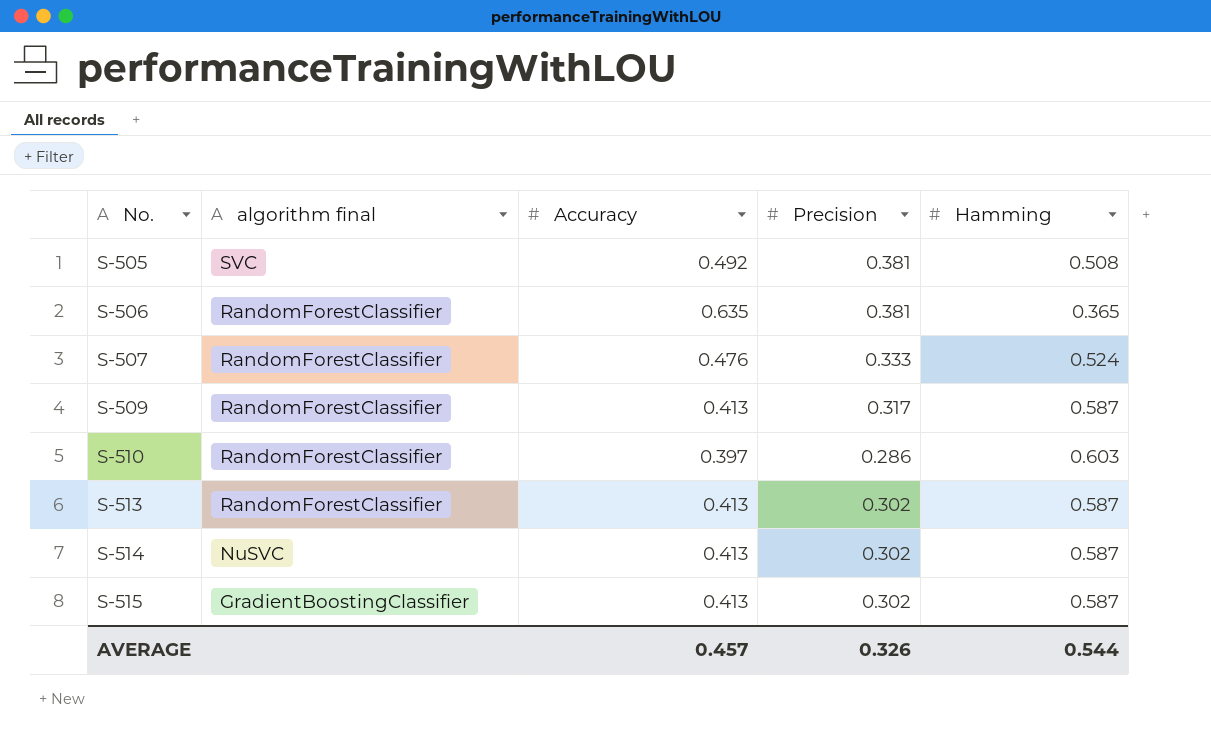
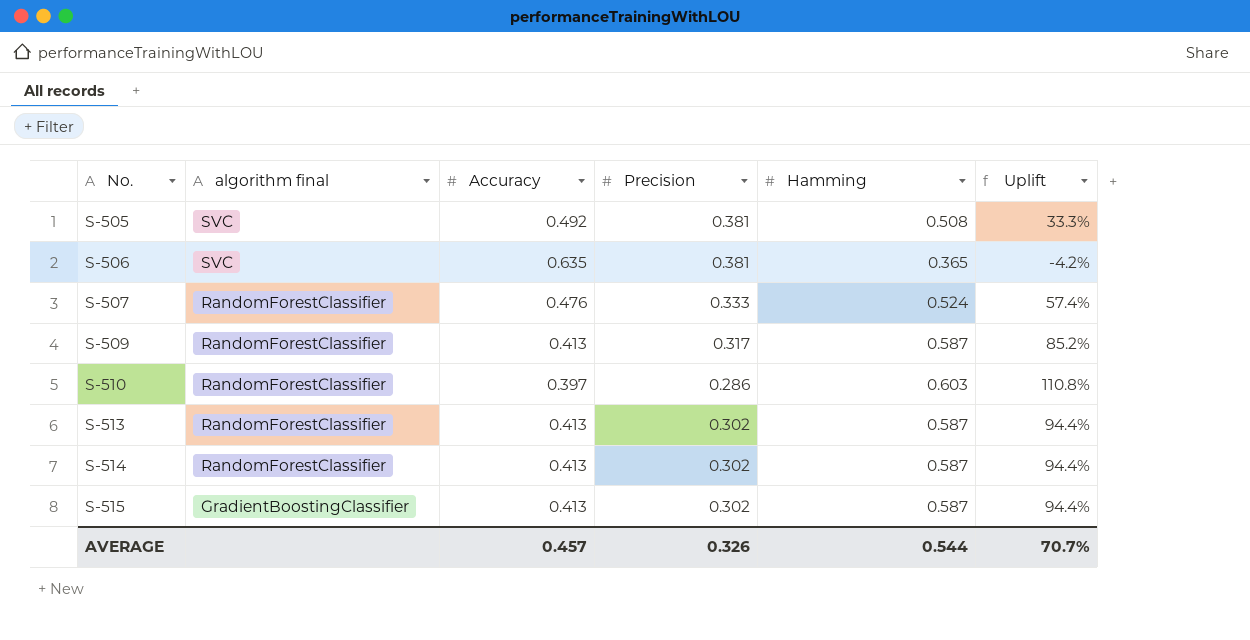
column Uplift | formula: none -> ([Hamming] - [Precision]) / [Precision]
S-506 | algorithm final: RandomForestClassifier -> SVC
S-514 | algorithm final: NuSVC -> RandomForestClassifier

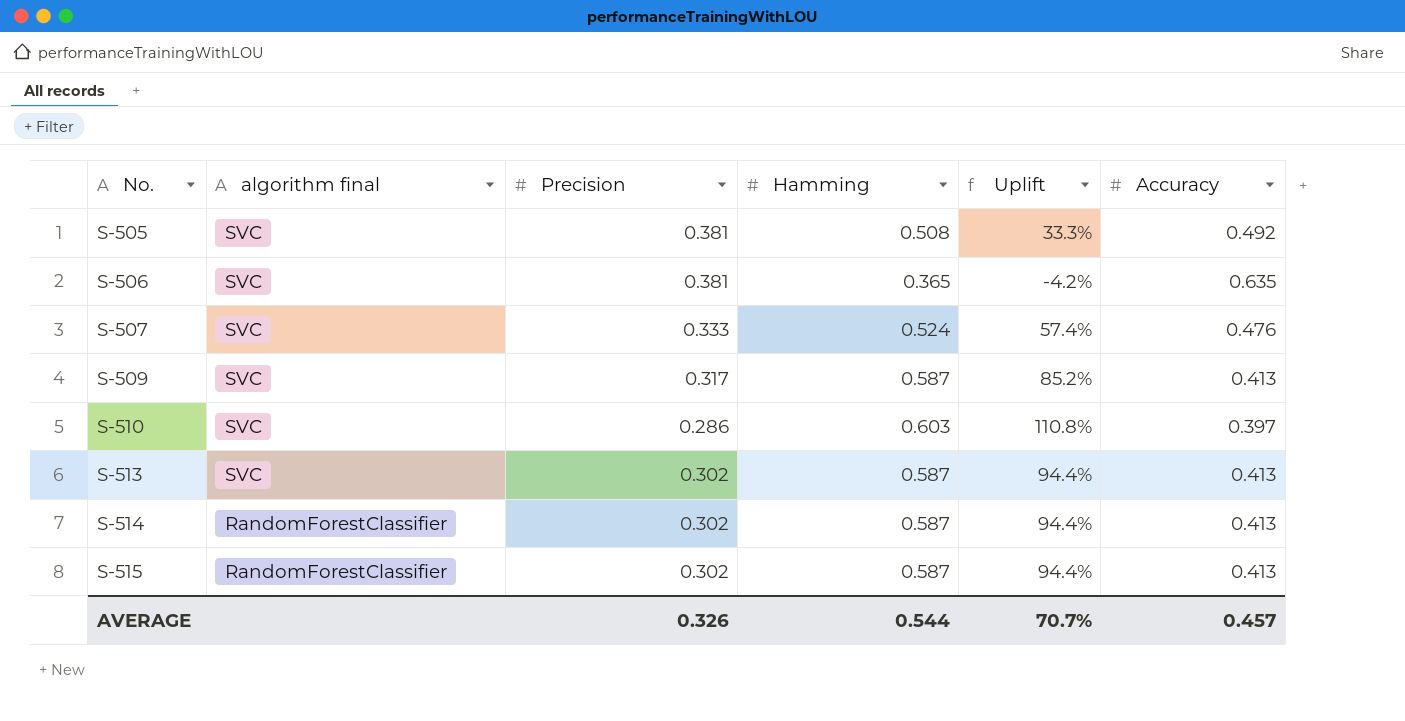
column Accuracy | position: 3 -> 6
S-507 | algorithm final: RandomForestClassifier -> SVC
S-509 | algorithm final: RandomForestClassifier -> SVC
S-510 | algorithm final: RandomForestClassifier -> SVC
S-513 | algorithm final: RandomForestClassifier -> SVC
S-515 | algorithm final: GradientBoostingClassifier -> RandomForestClassifier

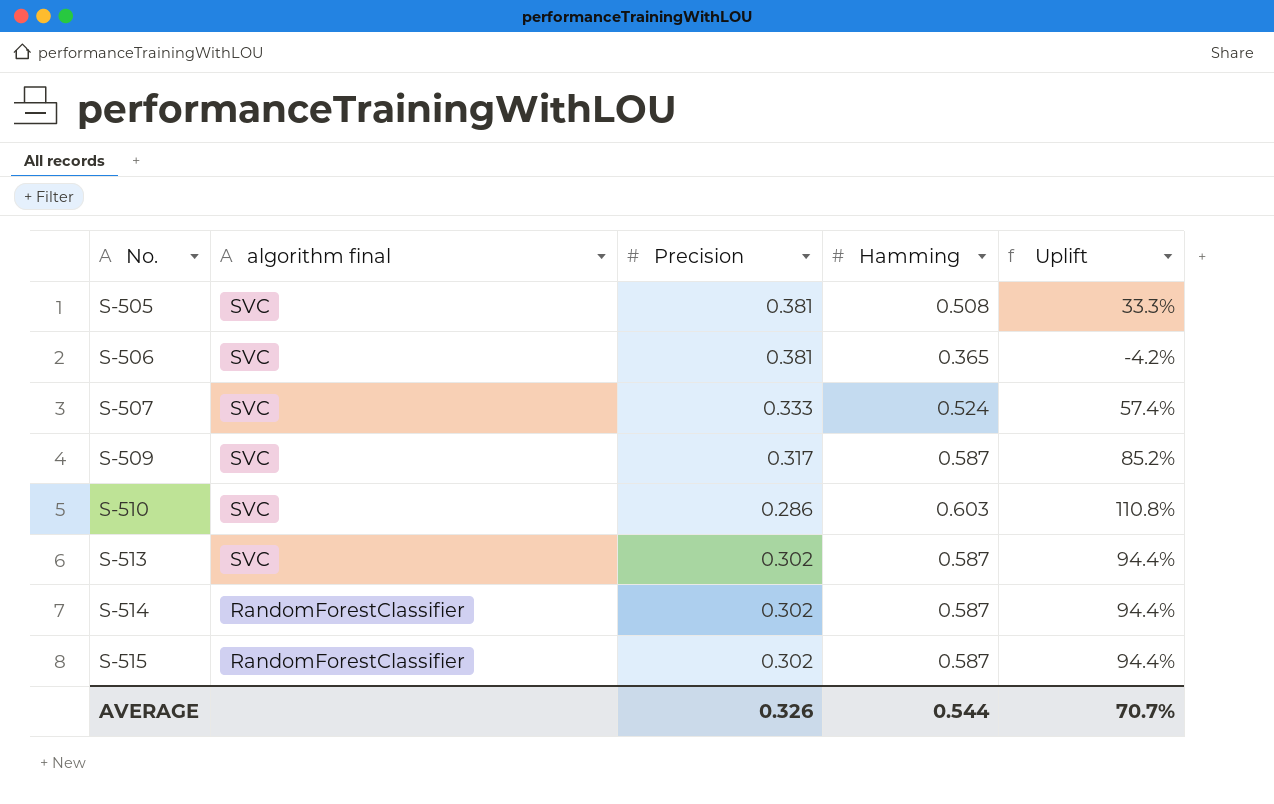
column Accuracy | position: 6 -> none

